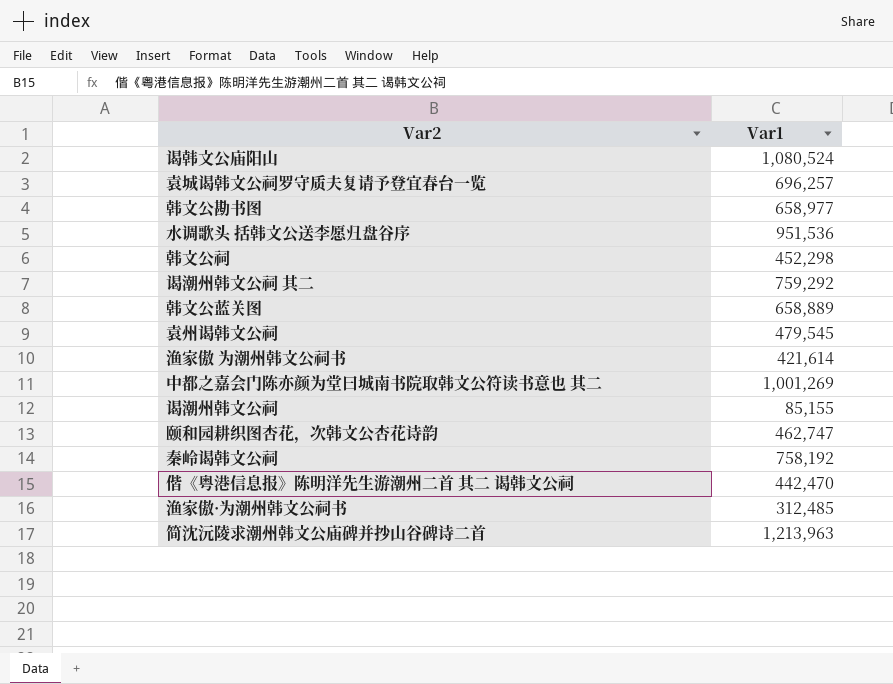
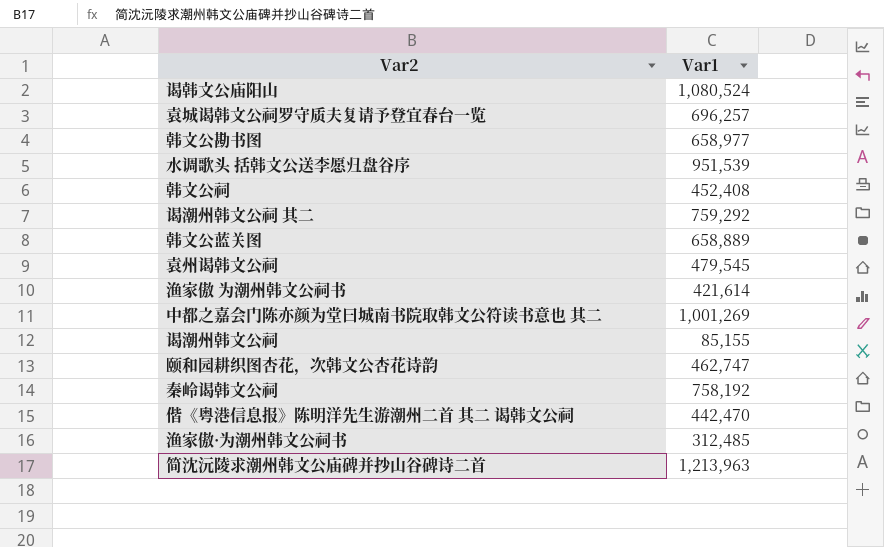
水调歌头 括韩文公送李愿归盘谷序 | Var1: 951,536 -> 951,539
韩文公祠 | Var1: 452,298 -> 452,408

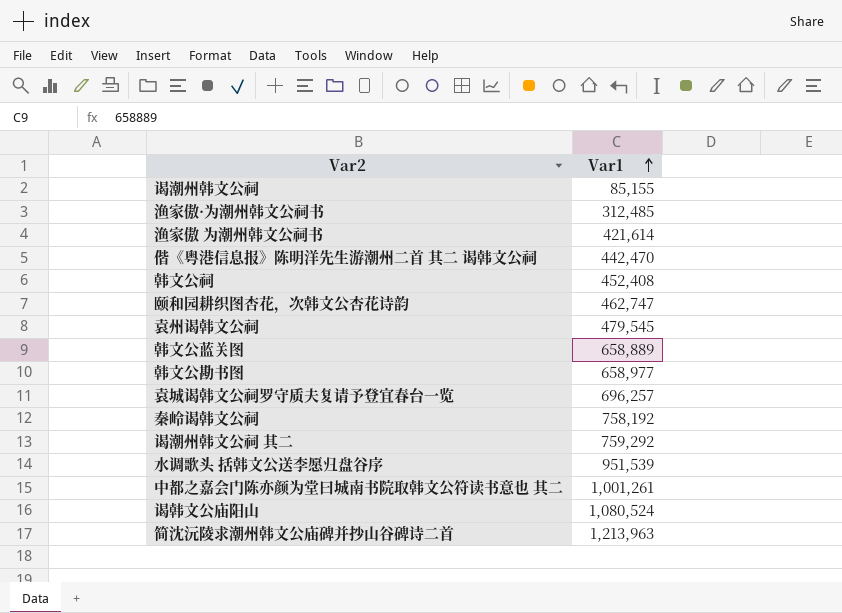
row order: none -> Var1 ascending
中都之嘉会门陈亦颜为堂曰城南书院取韩文公符读书意也 其二 | Var1: 1,001,269 -> 1,001,261

